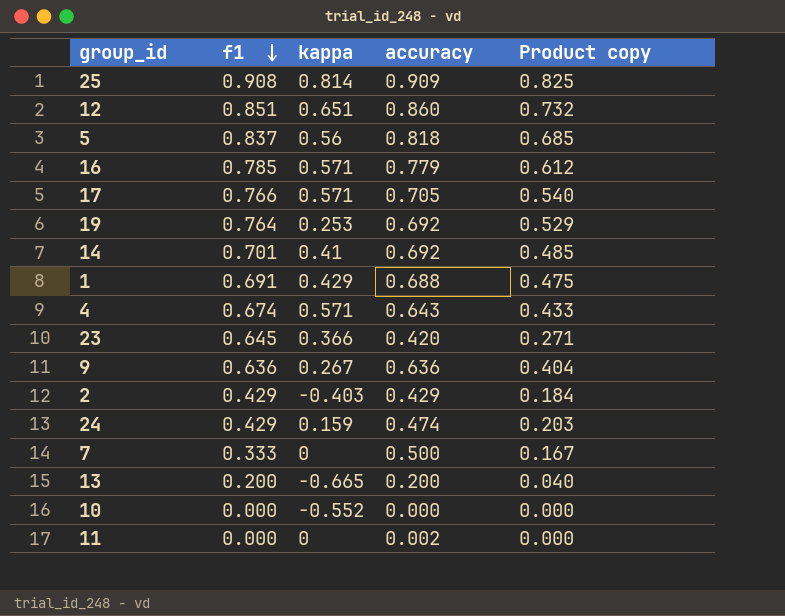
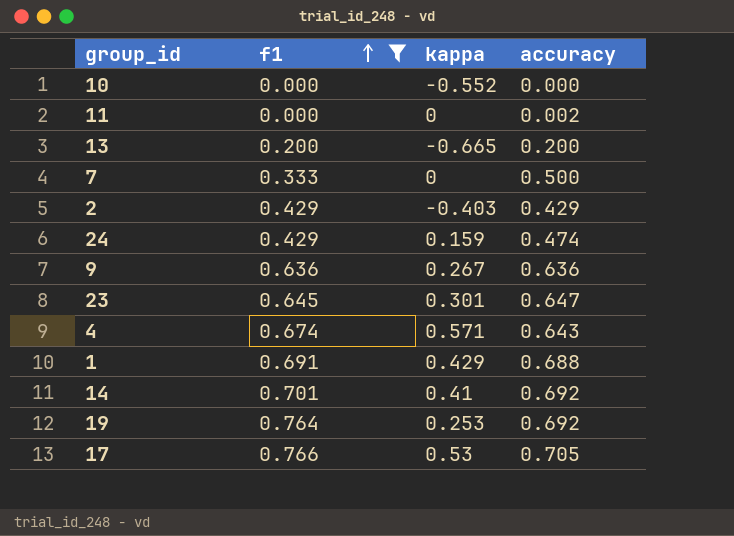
filter: none -> f1 <= 0.766
row order: f1 descending -> f1 ascending
column Product copy | formula: [f1] * [accuracy] -> none
23 | kappa: 0.366 -> 0.301
23 | accuracy: 0.420 -> 0.647
17 | kappa: 0.571 -> 0.53

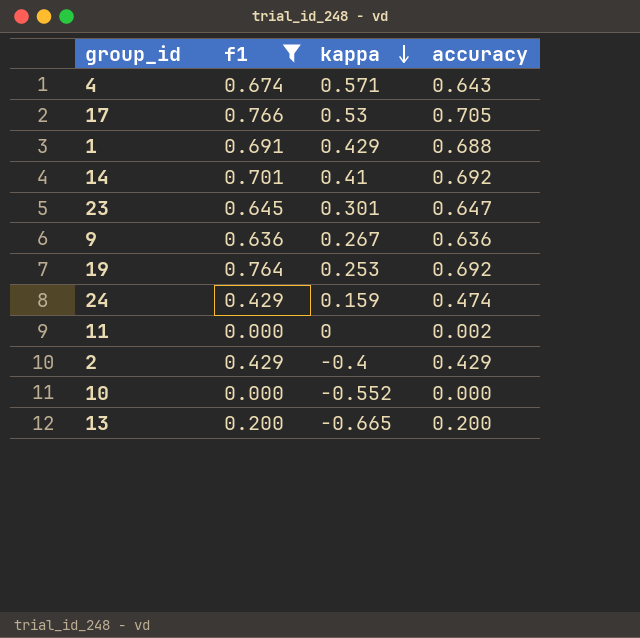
row order: f1 ascending -> kappa descending
row 7: 0.333 | 0 | 0.500 -> none
2 | kappa: -0.403 -> -0.4

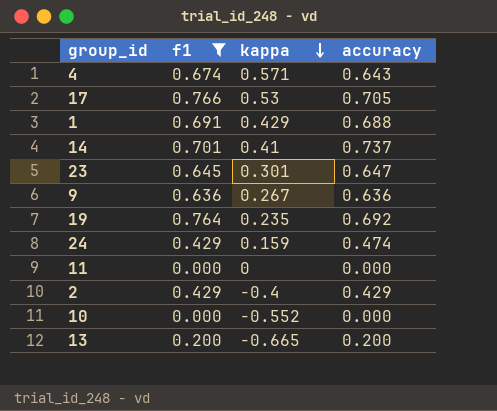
14 | accuracy: 0.692 -> 0.737
19 | kappa: 0.253 -> 0.235
11 | accuracy: 0.002 -> 0.000

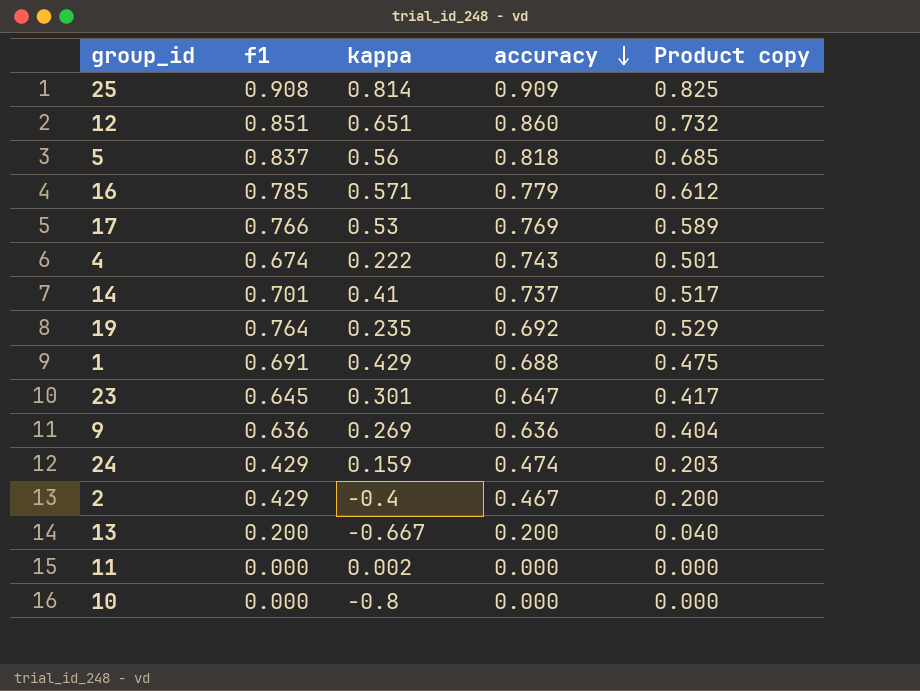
filter: f1 <= 0.766 -> none
row order: kappa descending -> accuracy descending
column Product copy | formula: none -> [f1] * [accuracy]
17 | accuracy: 0.705 -> 0.769
4 | kappa: 0.571 -> 0.222
4 | accuracy: 0.643 -> 0.743
9 | kappa: 0.267 -> 0.269
2 | accuracy: 0.429 -> 0.467
13 | kappa: -0.665 -> -0.667
11 | kappa: 0 -> 0.002
10 | kappa: -0.552 -> -0.8

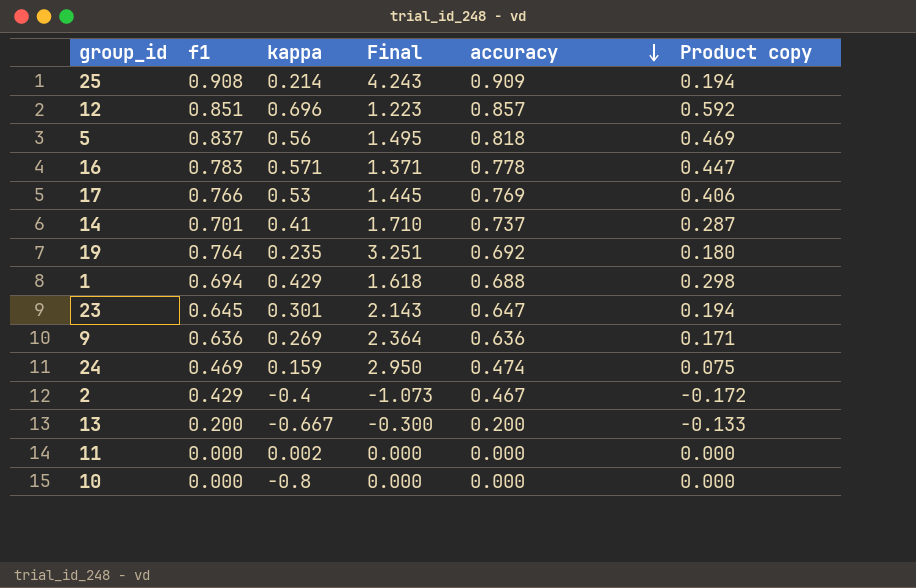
column Final | formula: none -> [f1] / [kappa]
column Product copy | formula: [f1] * [accuracy] -> [f1] * [kappa]
row 4: 0.674 | 0.222 | 0.743 | 0.501 -> none
25 | kappa: 0.814 -> 0.214
12 | kappa: 0.651 -> 0.696
12 | accuracy: 0.860 -> 0.857
16 | f1: 0.785 -> 0.783
16 | accuracy: 0.779 -> 0.778
1 | f1: 0.691 -> 0.694
24 | f1: 0.429 -> 0.469

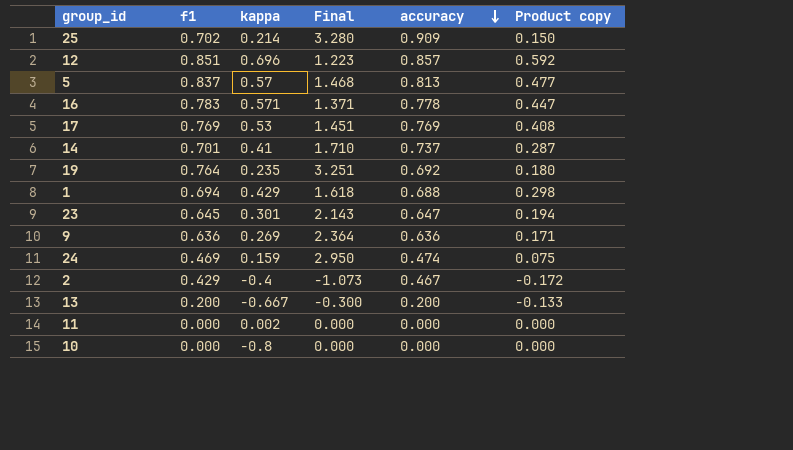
25 | f1: 0.908 -> 0.702
25 | Final: 4.243 -> 3.280
25 | Product copy: 0.194 -> 0.150
5 | kappa: 0.56 -> 0.57
5 | Final: 1.495 -> 1.468
5 | accuracy: 0.818 -> 0.813
5 | Product copy: 0.469 -> 0.477
17 | f1: 0.766 -> 0.769
17 | Final: 1.445 -> 1.451
17 | Product copy: 0.406 -> 0.408

